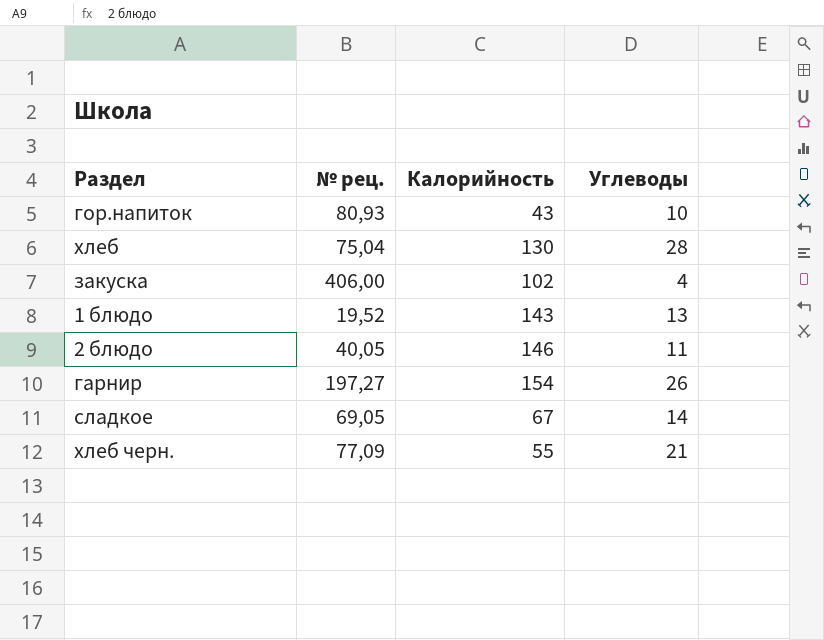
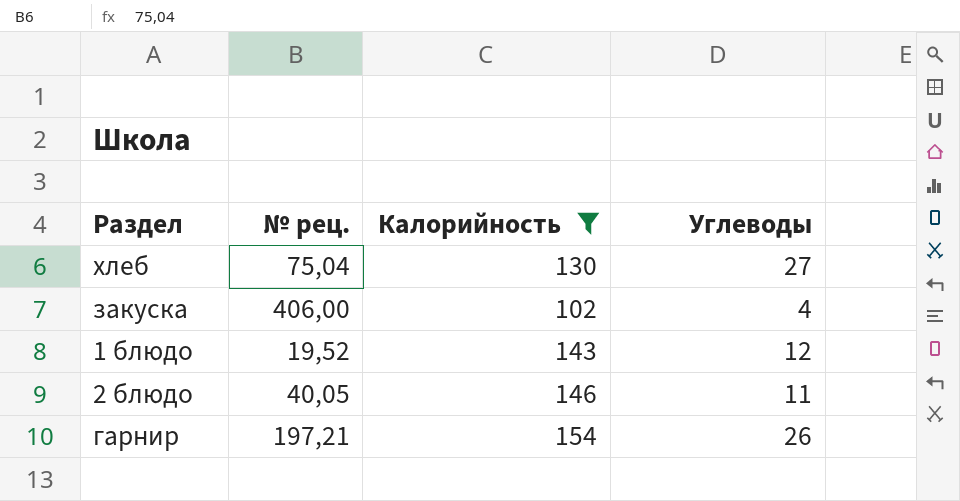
filter: none -> Калорийность >= 102
хлеб | Углеводы: 28 -> 27
1 блюдо | Углеводы: 13 -> 12
гарнир | № рец.: 197,27 -> 197,21

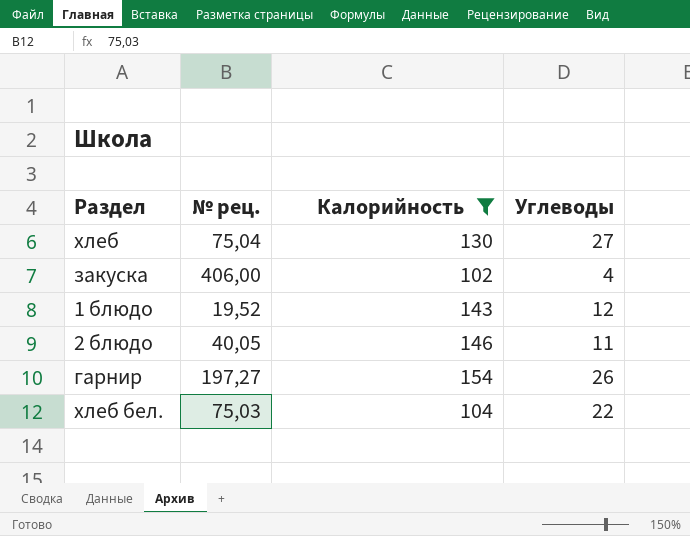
гарнир | № рец.: 197,21 -> 197,27
row хлеб бел.: none -> 75,03 | 104 | 22

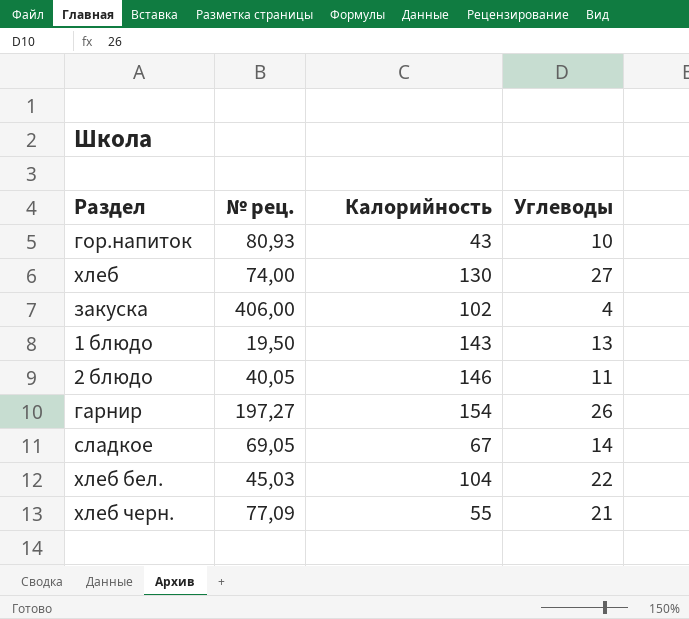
filter: Калорийность >= 102 -> none
хлеб | № рец.: 75,04 -> 74,00
1 блюдо | № рец.: 19,52 -> 19,50
1 блюдо | Углеводы: 12 -> 13
хлеб бел. | № рец.: 75,03 -> 45,03

